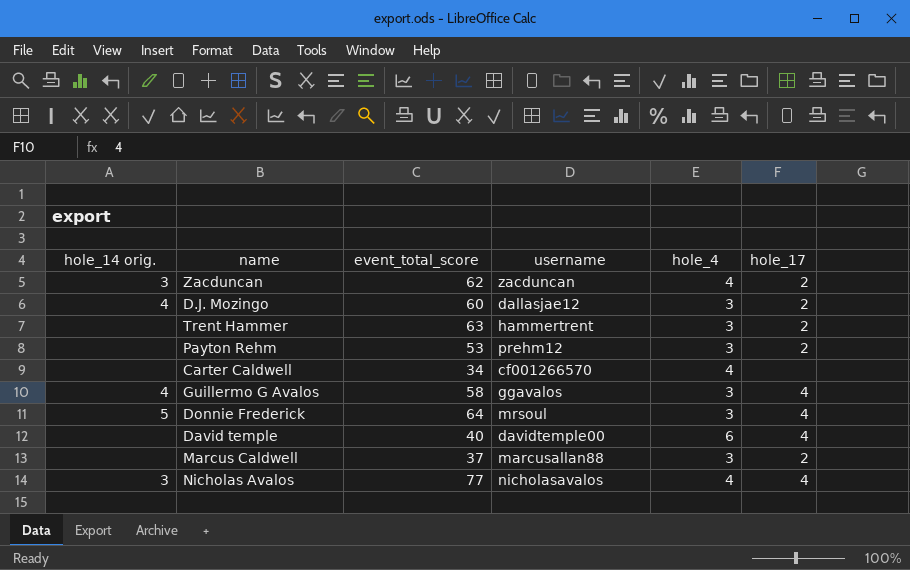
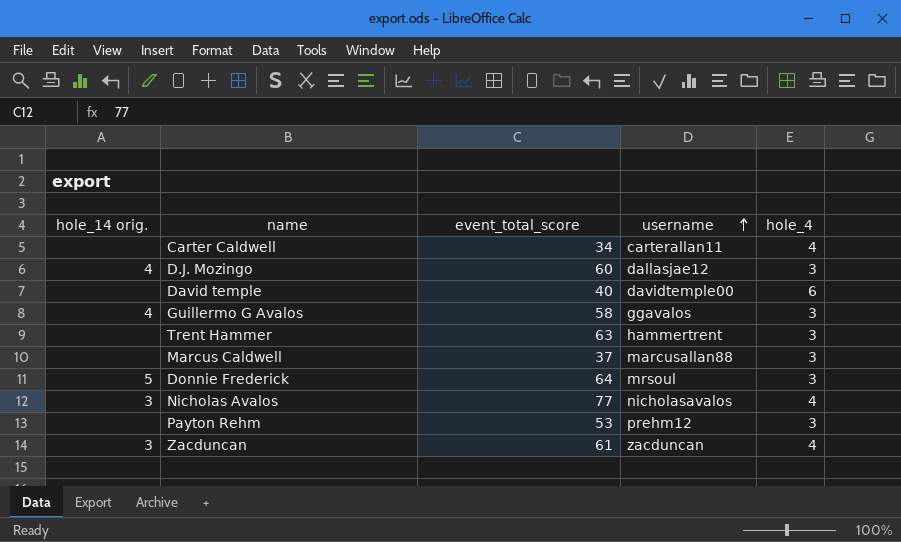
row order: none -> username ascending
column hole_17 | position: 6 -> none
Carter Caldwell | username: cf001266570 -> carterallan11
Zacduncan | event_total_score: 62 -> 61

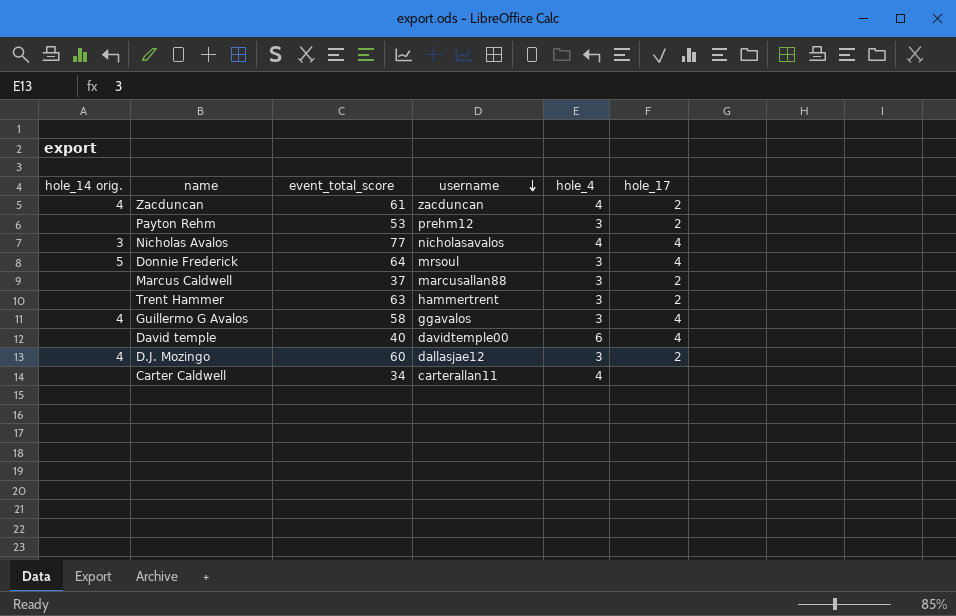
row order: username ascending -> username descending
column hole_17 | position: none -> 6
Zacduncan | hole_14 orig.: 3 -> 4

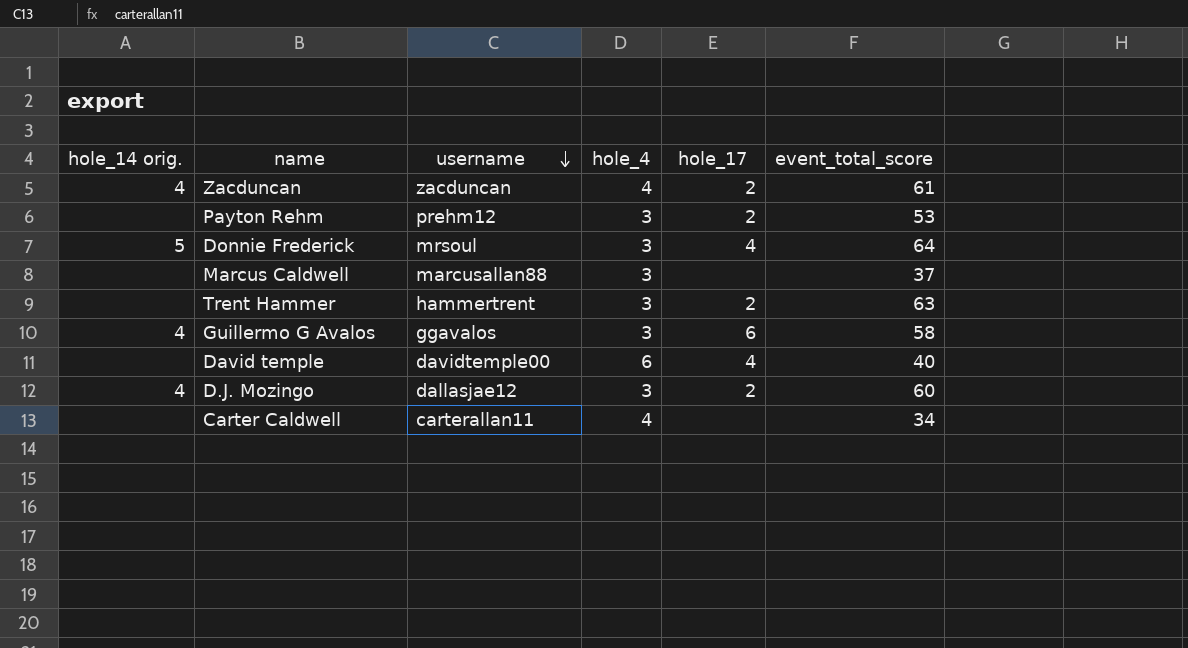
column event_total_score | position: 3 -> 6
row Nicholas Avalos: 3 | 77 | nicholasavalos | 4 | 4 -> none
Marcus Caldwell | hole_17: 2 -> none
Guillermo G Avalos | hole_17: 4 -> 6

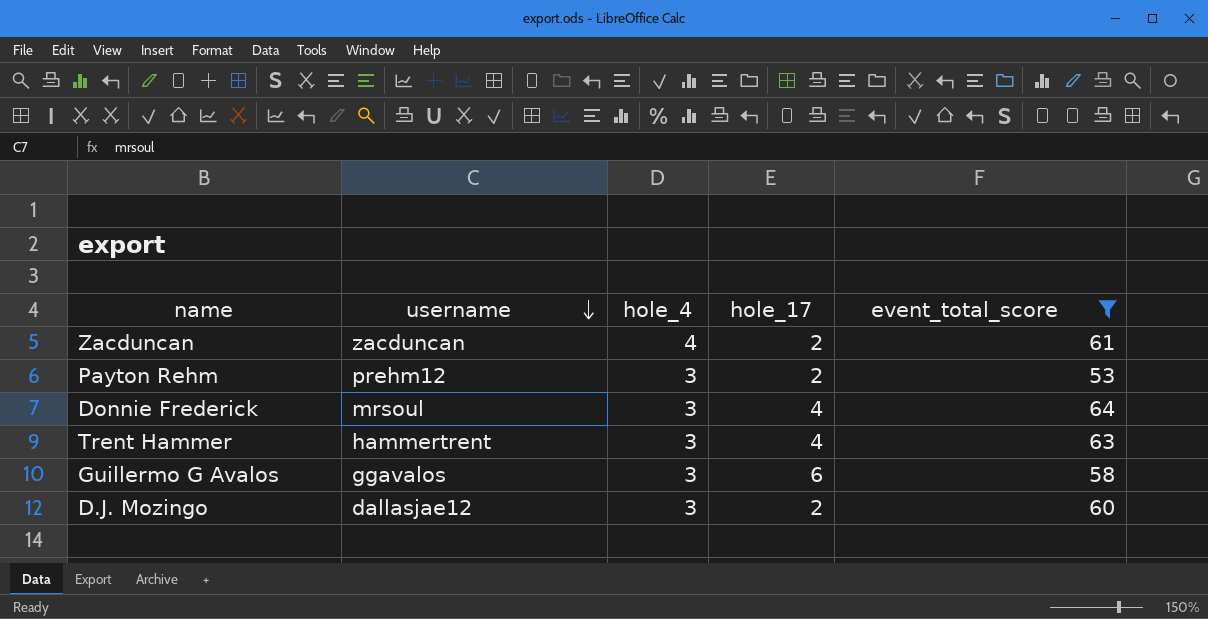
filter: none -> event_total_score >= 53
column hole_14 orig. | position: 1 -> none
Trent Hammer | hole_17: 2 -> 4

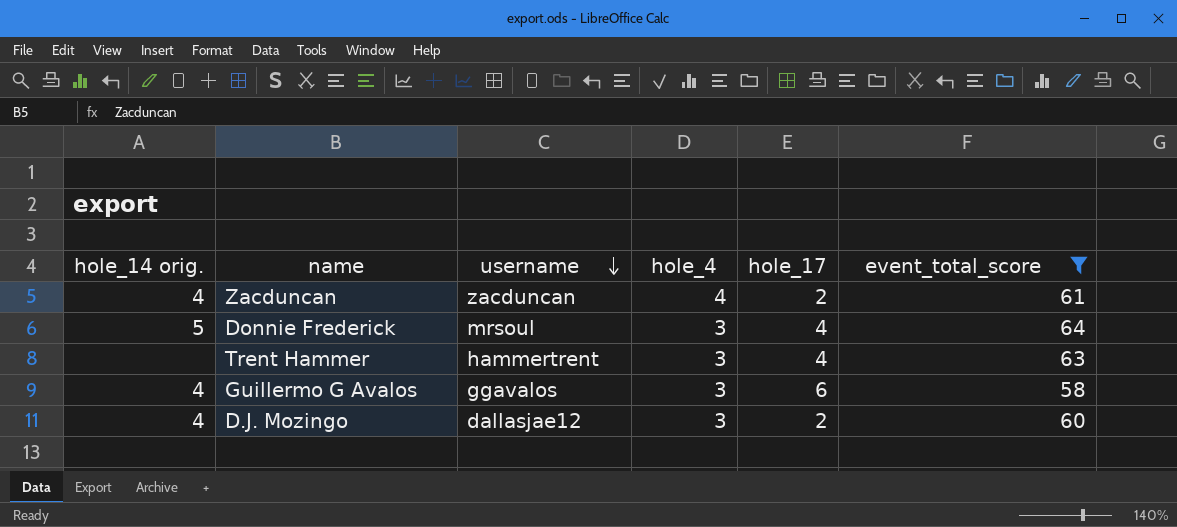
column hole_14 orig. | position: none -> 1
row Payton Rehm: prehm12 | 3 | 2 | 53 -> none

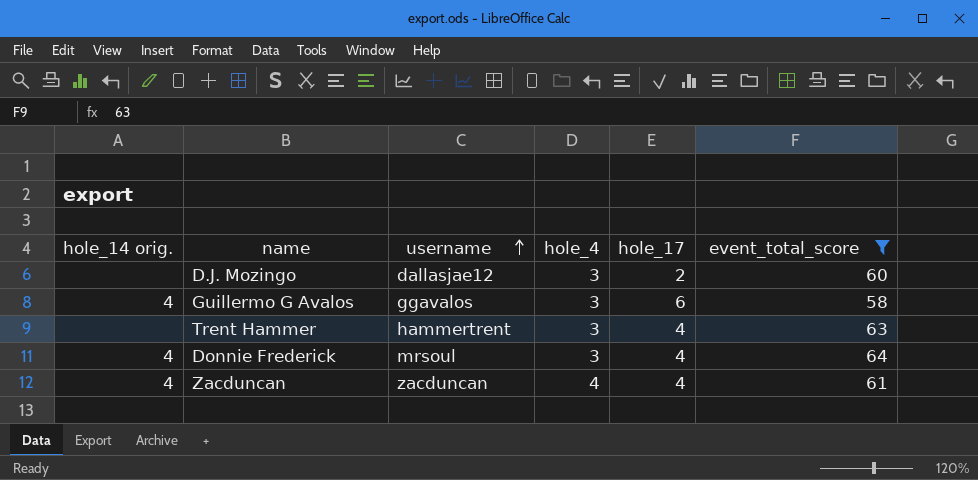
row order: username descending -> username ascending
D.J. Mozingo | hole_14 orig.: 4 -> none
Donnie Frederick | hole_14 orig.: 5 -> 4
Zacduncan | hole_17: 2 -> 4

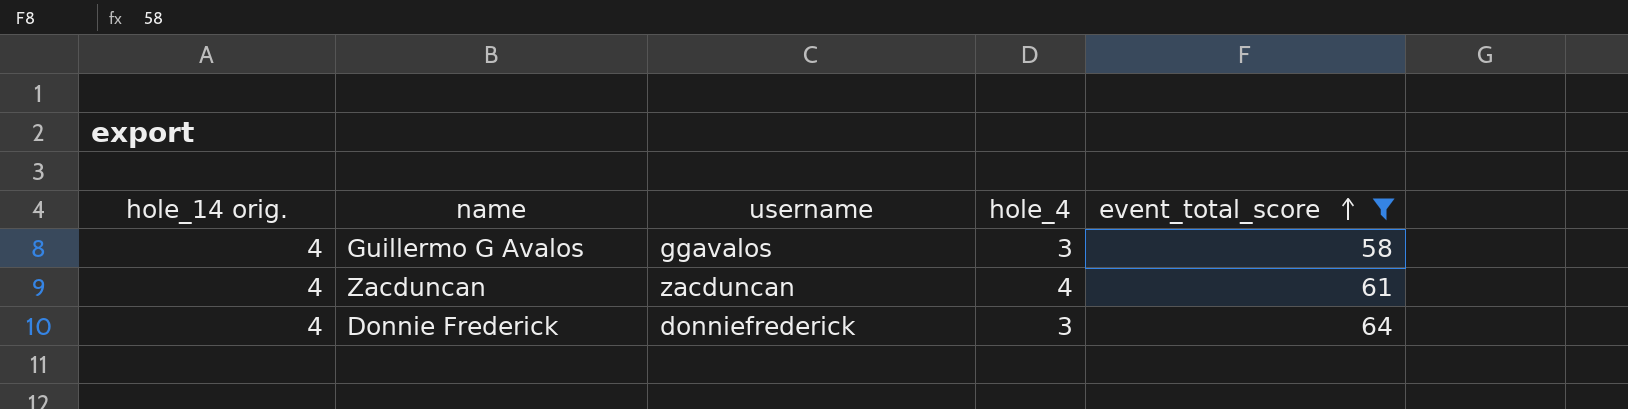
row order: username ascending -> event_total_score ascending
column hole_17 | position: 5 -> none
row D.J. Mozingo: none | dallasjae12 | 3 | 2 | 60 -> none
row Trent Hammer: none | hammertrent | 3 | 4 | 63 -> none
Donnie Frederick | username: mrsoul -> donniefrederick

